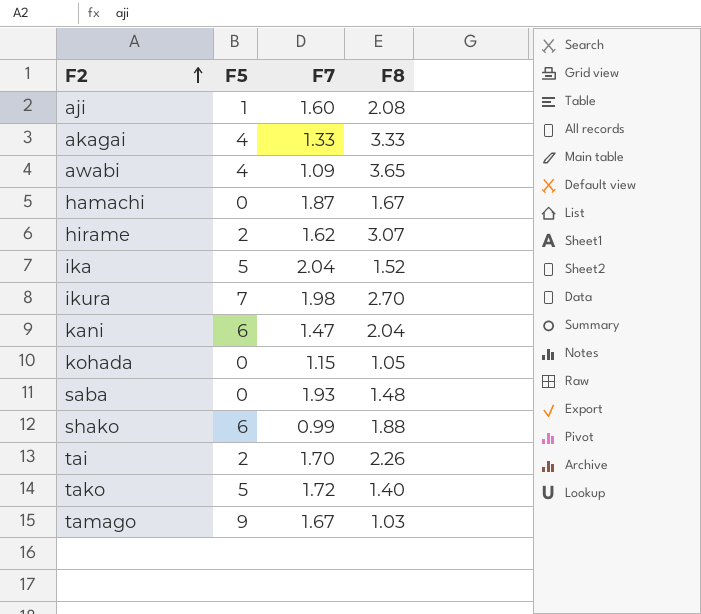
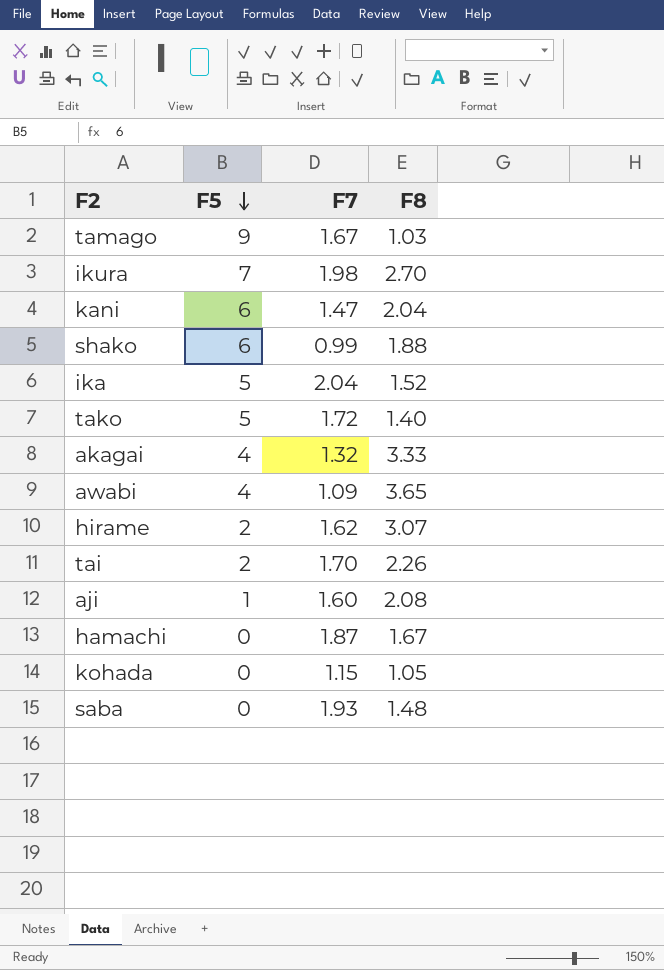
row order: F2 ascending -> F5 descending
akagai | F7: 1.33 -> 1.32

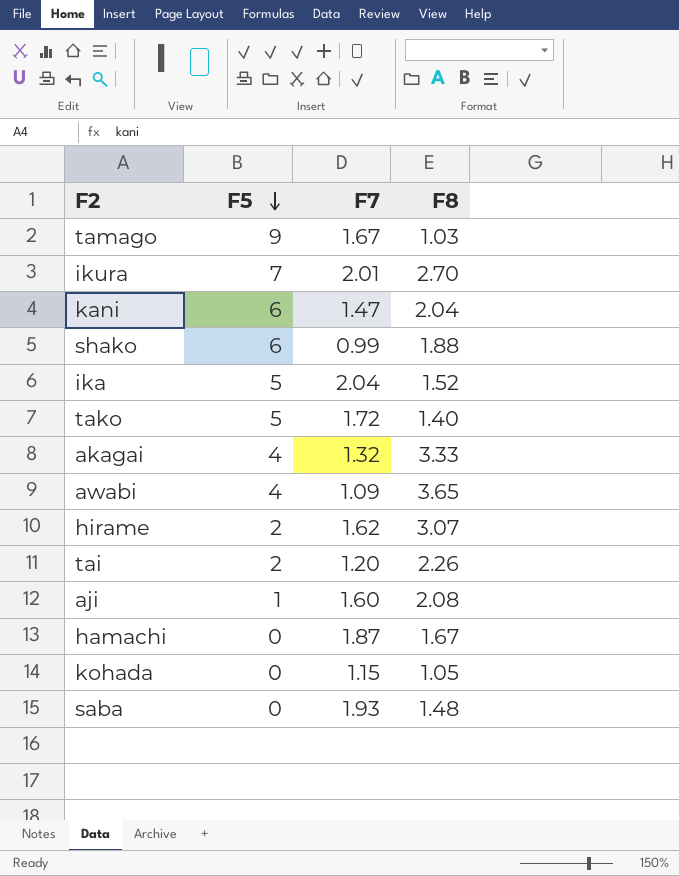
ikura | F7: 1.98 -> 2.01
tai | F7: 1.70 -> 1.20

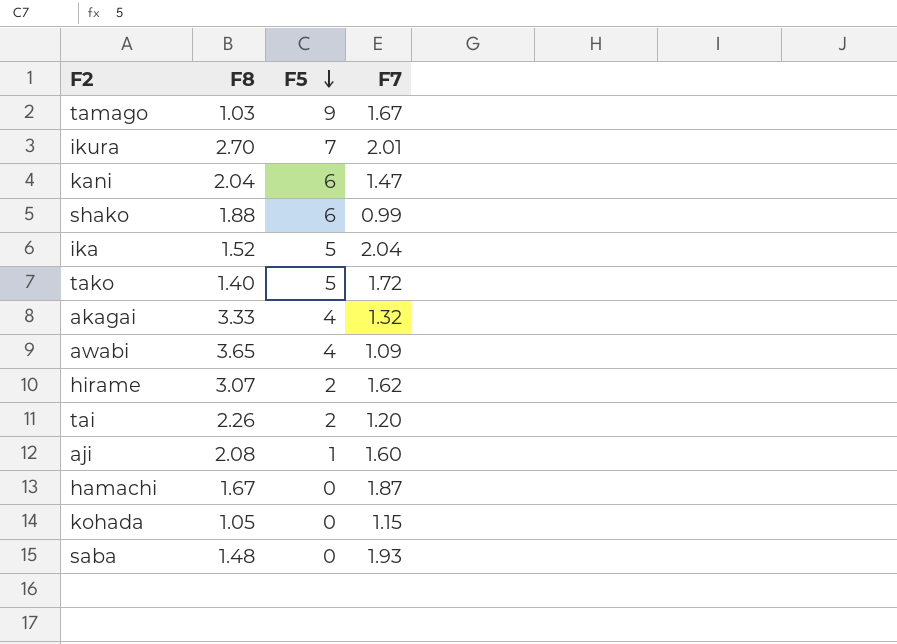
column F8 | position: 4 -> 2

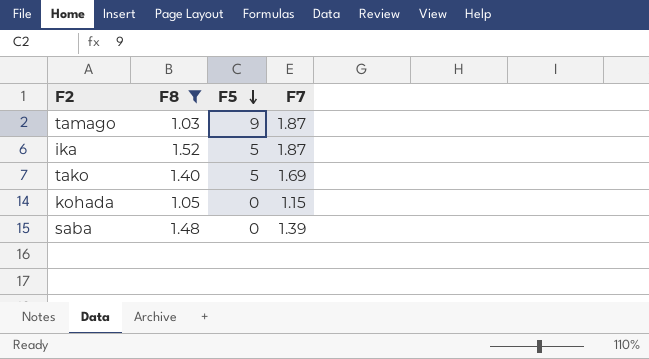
filter: none -> F8 <= 1.52
tamago | F7: 1.67 -> 1.87
ika | F7: 2.04 -> 1.87
tako | F7: 1.72 -> 1.69
saba | F7: 1.93 -> 1.39

